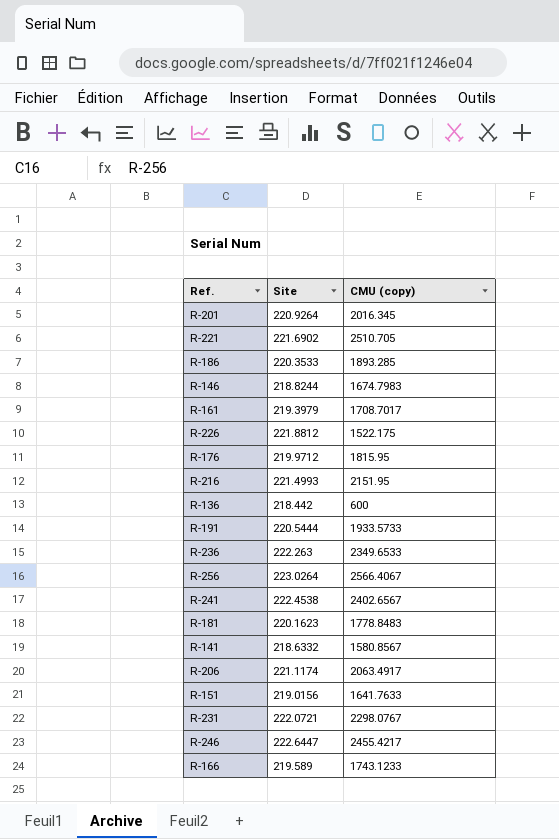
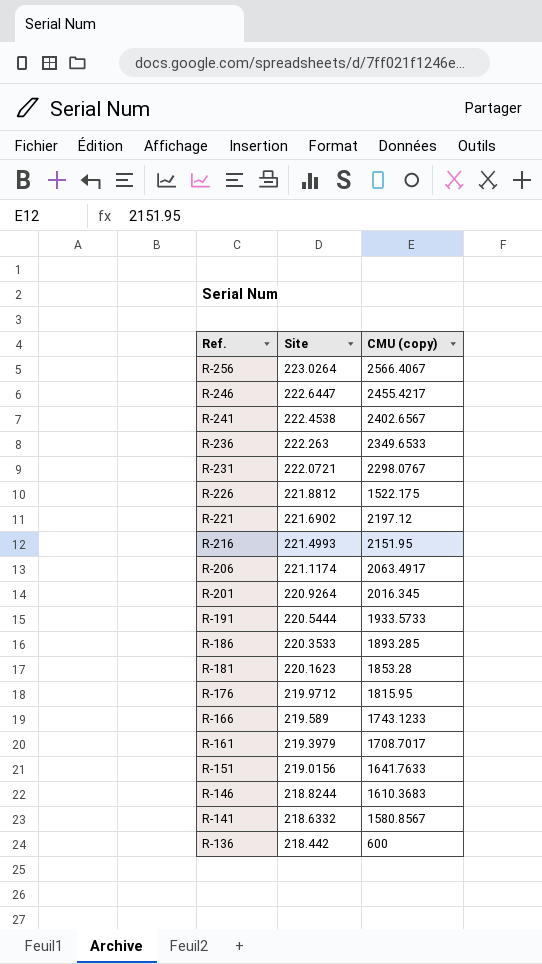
row order: none -> Ref. descending
R-221 | CMU (copy): 2510.705 -> 2197.12
R-181 | CMU (copy): 1778.8483 -> 1853.28
R-146 | CMU (copy): 1674.7983 -> 1610.3683

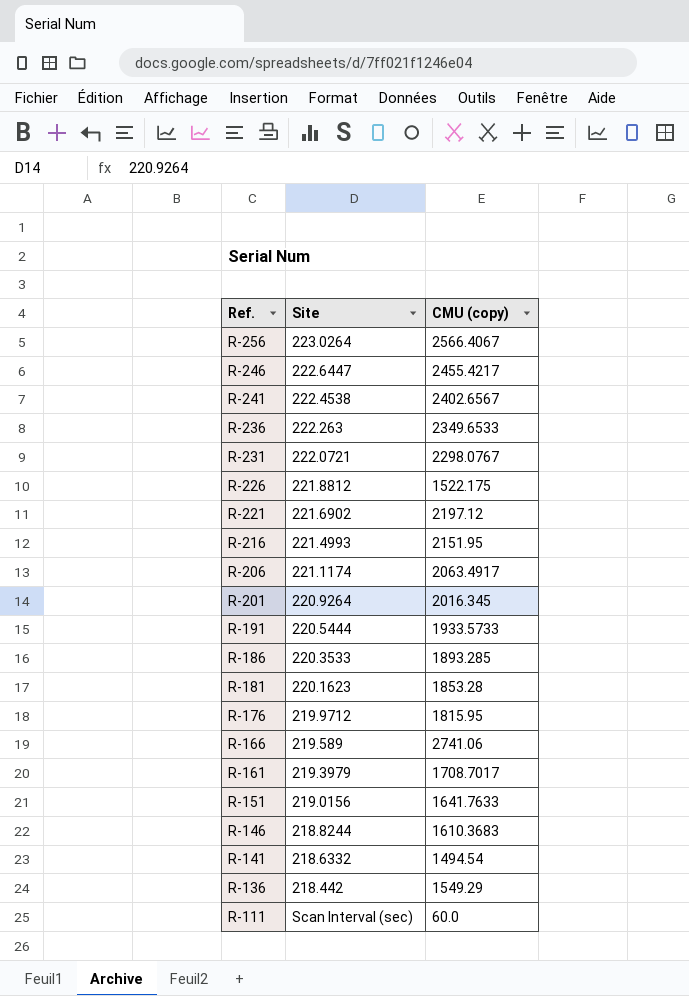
R-166 | CMU (copy): 1743.1233 -> 2741.06
R-141 | CMU (copy): 1580.8567 -> 1494.54
R-136 | CMU (copy): 600 -> 1549.29
row R-111: none -> Scan Interval (sec) | 60.0

